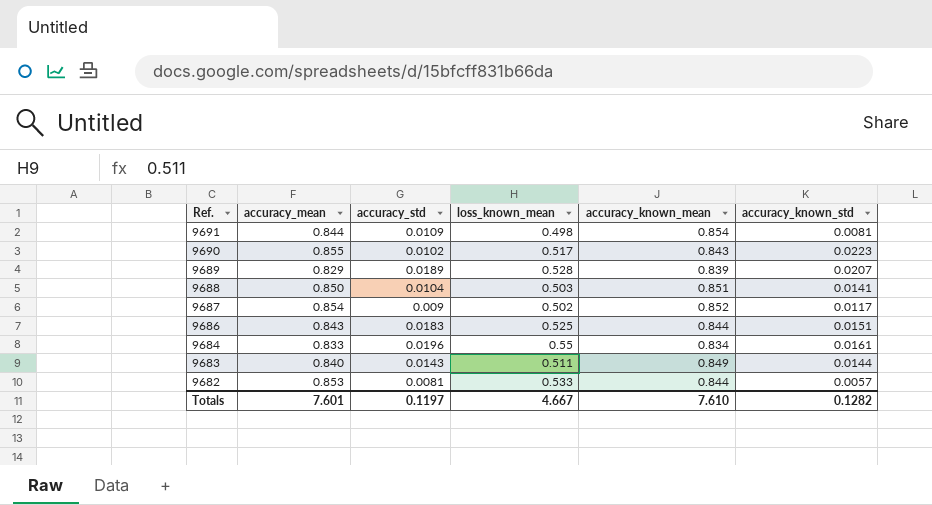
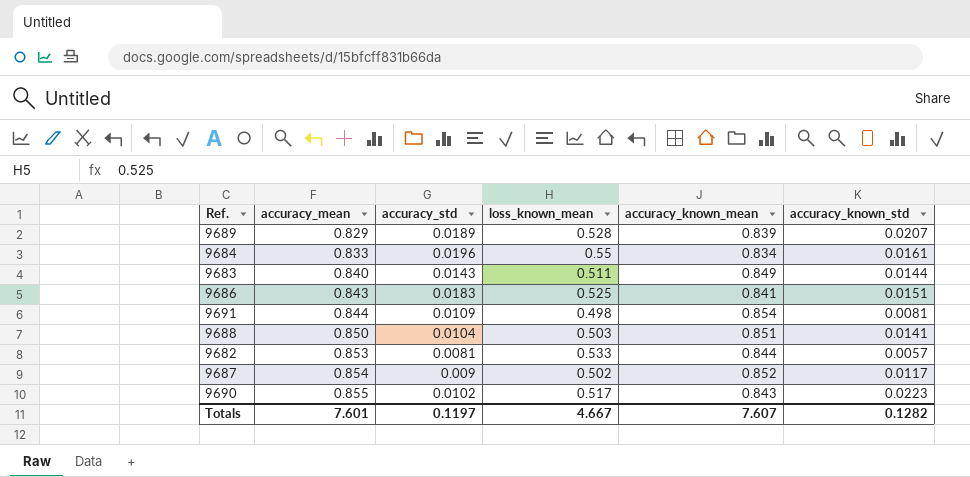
row order: Ref. descending -> accuracy_mean ascending
9686 | accuracy_known_mean: 0.844 -> 0.841
Totals | accuracy_known_mean: 7.610 -> 7.607

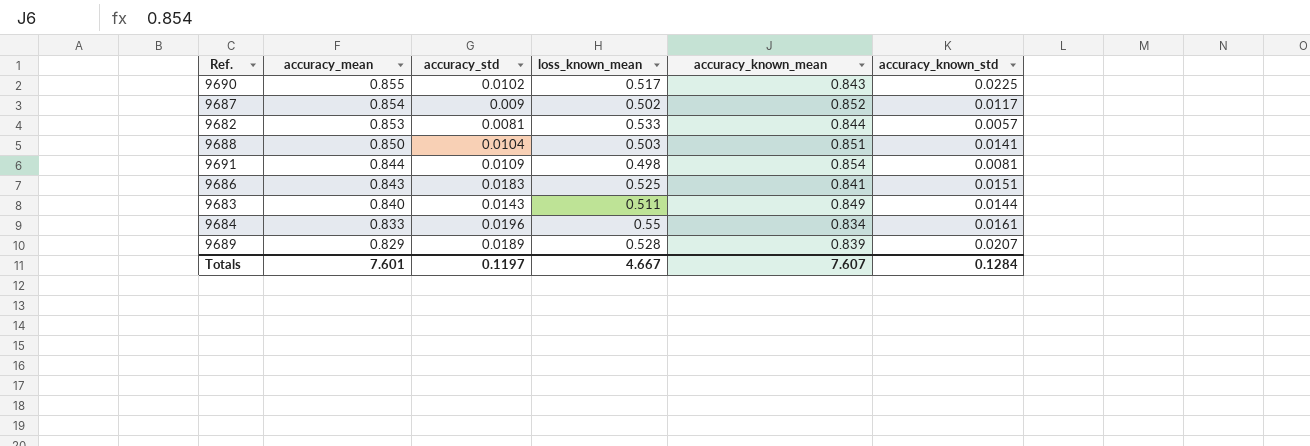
row order: accuracy_mean ascending -> accuracy_mean descending
9690 | accuracy_known_std: 0.0223 -> 0.0225
Totals | accuracy_known_std: 0.1282 -> 0.1284

